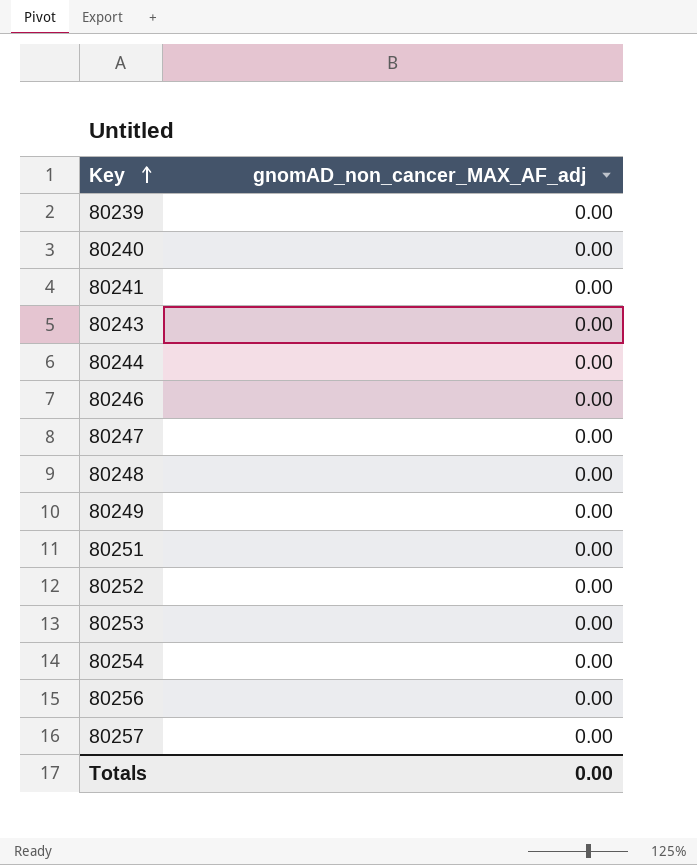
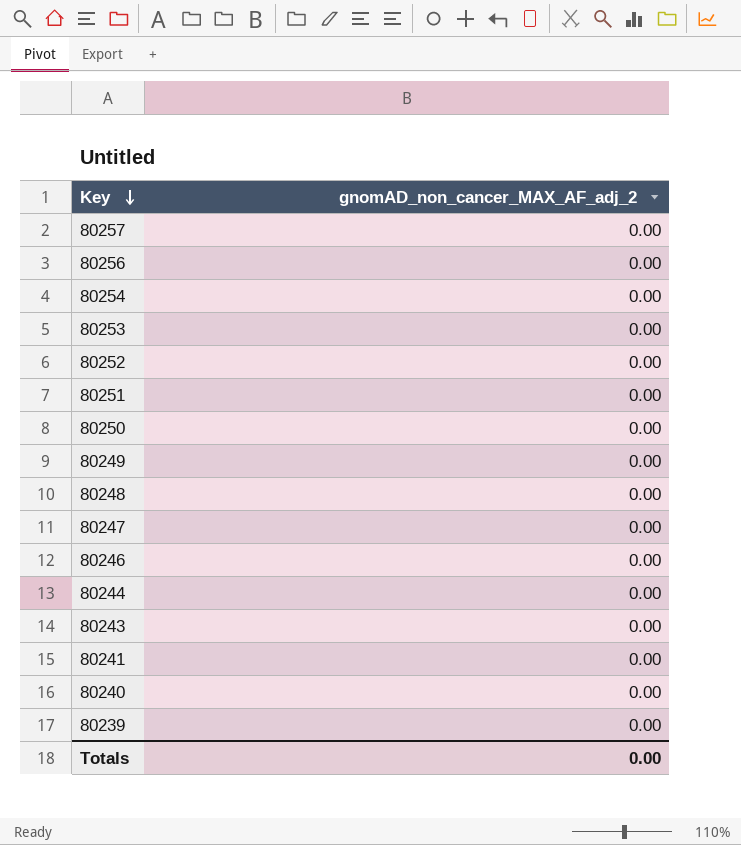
row order: Key ascending -> Key descending
column name: gnomAD_non_cancer_MAX_AF_adj -> gnomAD_non_cancer_MAX_AF_adj_2
row 80250: none -> 0.00

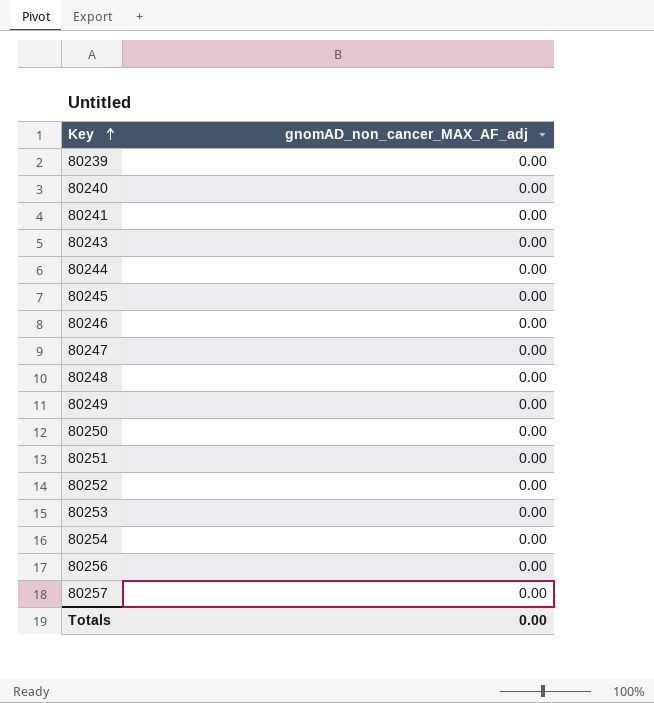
row order: Key descending -> Key ascending
column name: gnomAD_non_cancer_MAX_AF_adj_2 -> gnomAD_non_cancer_MAX_AF_adj
row 80245: none -> 0.00

